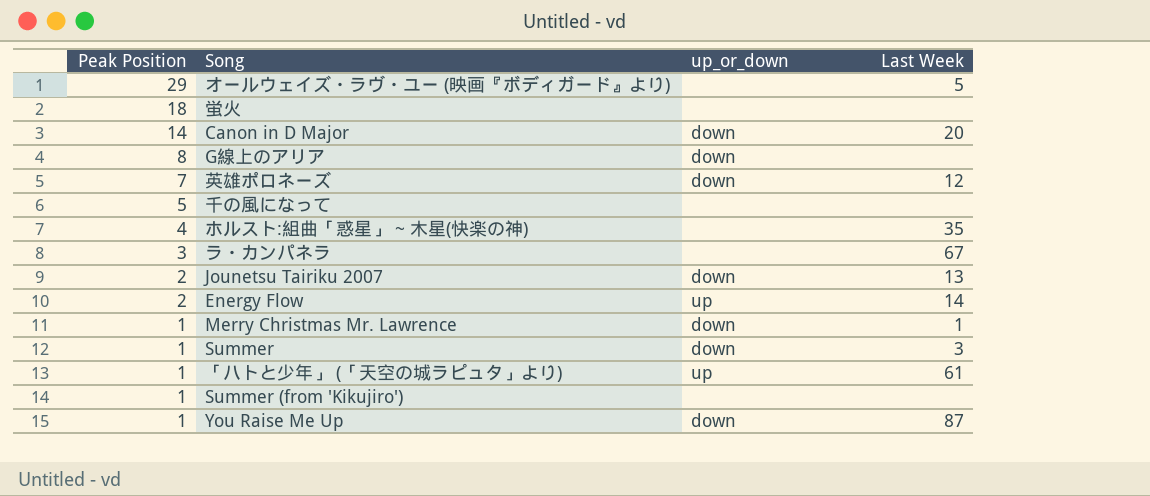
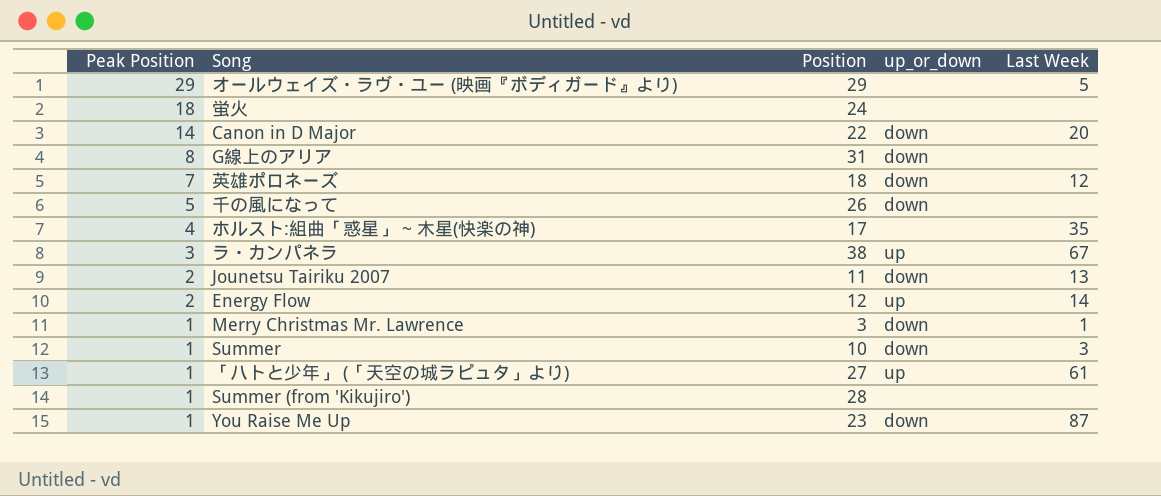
column Position | position: none -> 3
千の風になって | up_or_down: none -> down
ラ・カンパネラ | up_or_down: none -> up

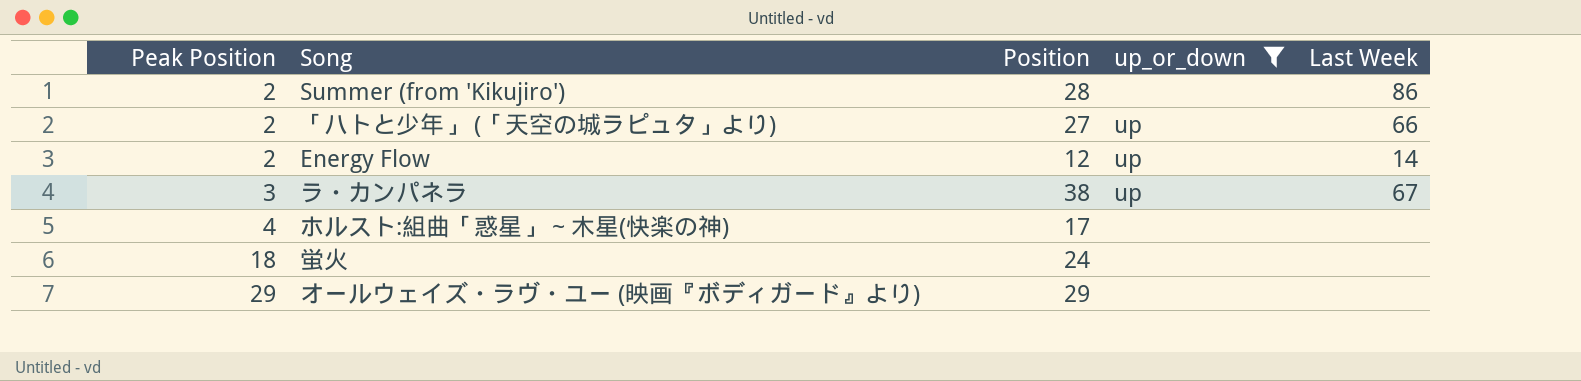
filter: none -> up_or_down != down
row order: Peak Position descending -> Peak Position ascending
Summer (from 'Kikujiro') | Peak Position: 1 -> 2
Summer (from 'Kikujiro') | Last Week: none -> 86
「ハトと少年」 (「天空の城ラピュタ」より) | Peak Position: 1 -> 2
「ハトと少年」 (「天空の城ラピュタ」より) | Last Week: 61 -> 66
ホルスト:組曲「惑星」 ~ 木星(快楽の神) | Last Week: 35 -> none
オールウェイズ・ラヴ・ユー (映画『ボディガード』より) | Last Week: 5 -> none

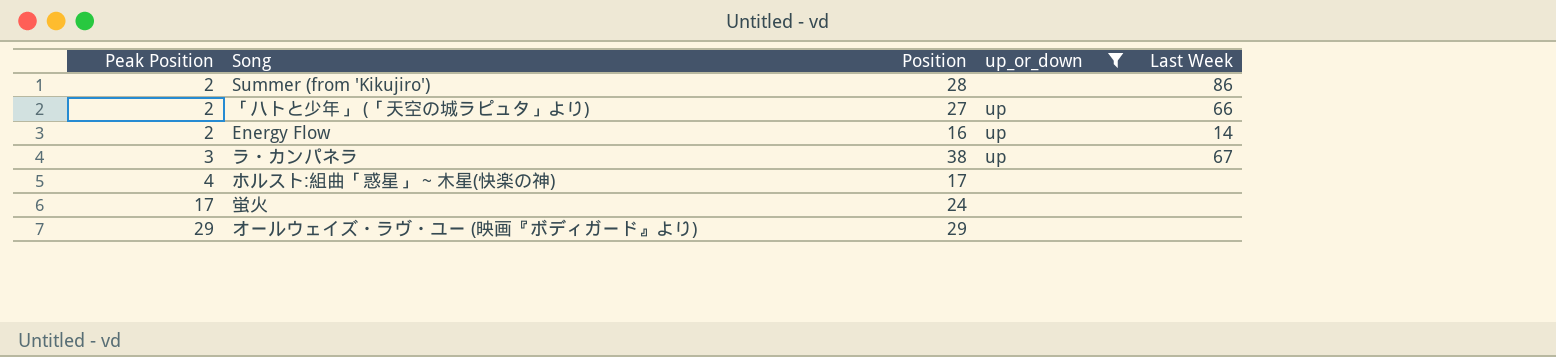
Energy Flow | Position: 12 -> 16
蛍火 | Peak Position: 18 -> 17

